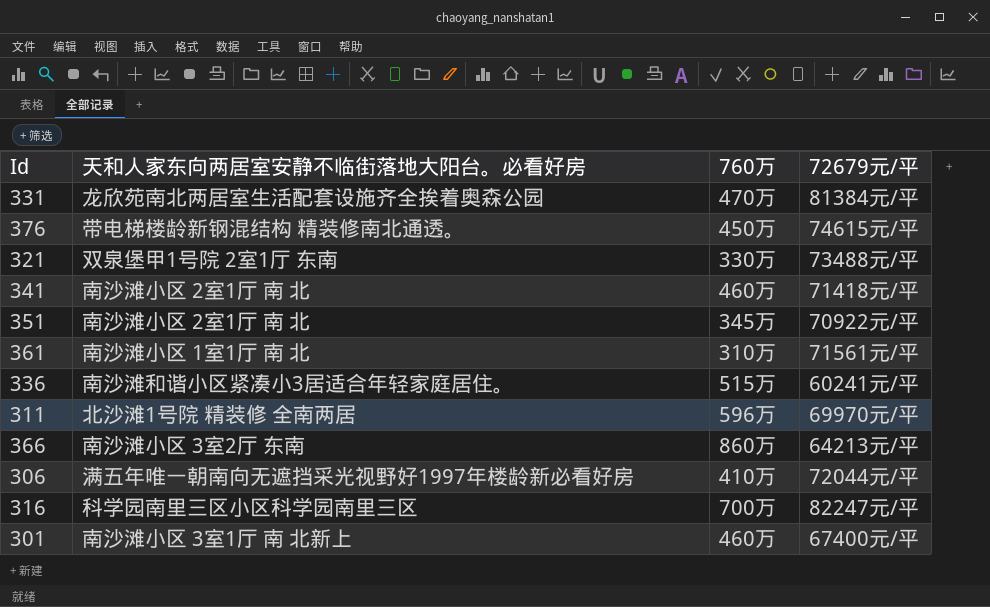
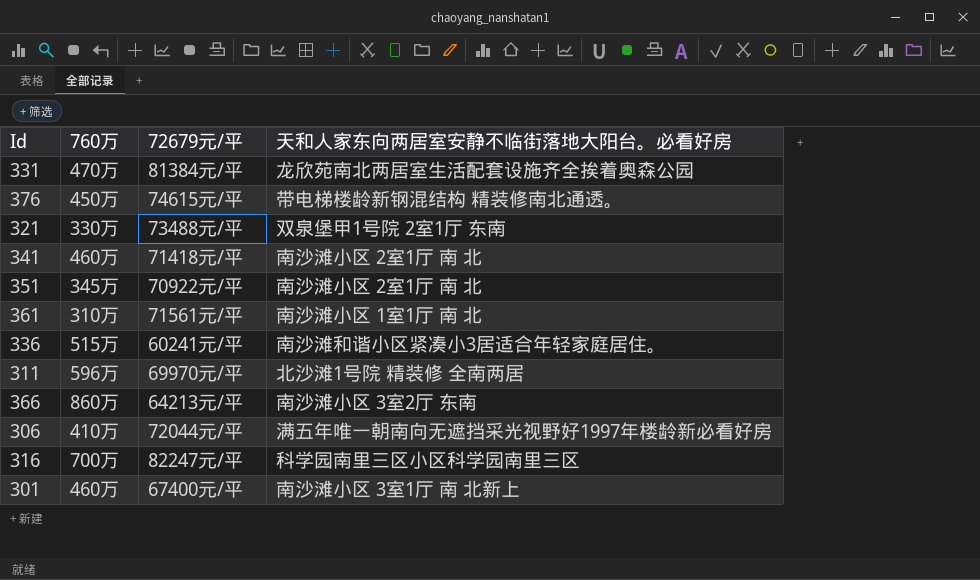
column 天和人家东向两居室安静不临街落地大阳台。必看好房 | position: 2 -> 4

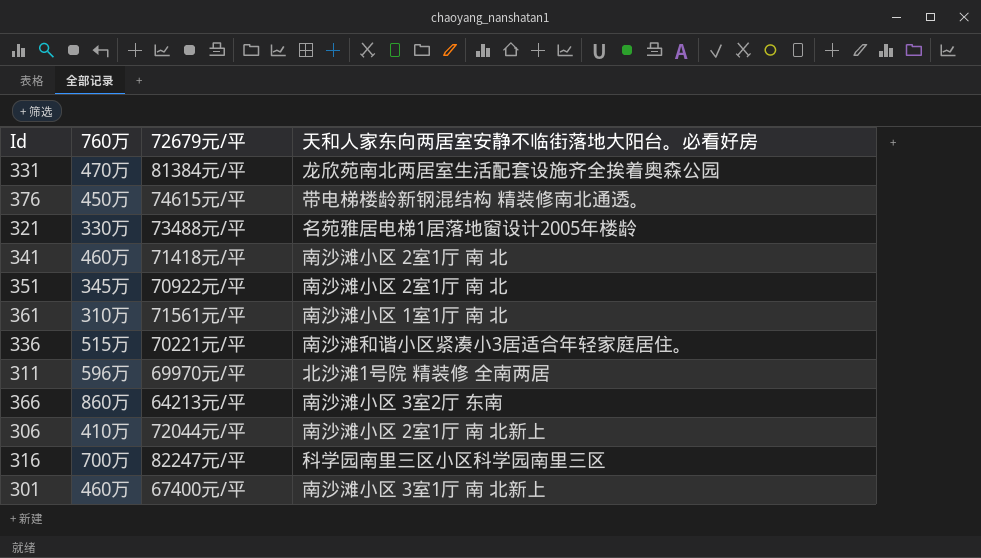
321 | 天和人家东向两居室安静不临街落地大阳台。必看好房: 双泉堡甲1号院 2室1厅 东南 -> 名苑雅居电梯1居落地窗设计2005年楼龄
336 | 72679元/平: 60241元/平 -> 70221元/平
306 | 天和人家东向两居室安静不临街落地大阳台。必看好房: 满五年唯一朝南向无遮挡采光视野好1997年楼龄新必看好房 -> 南沙滩小区 2室1厅 南 北新上

